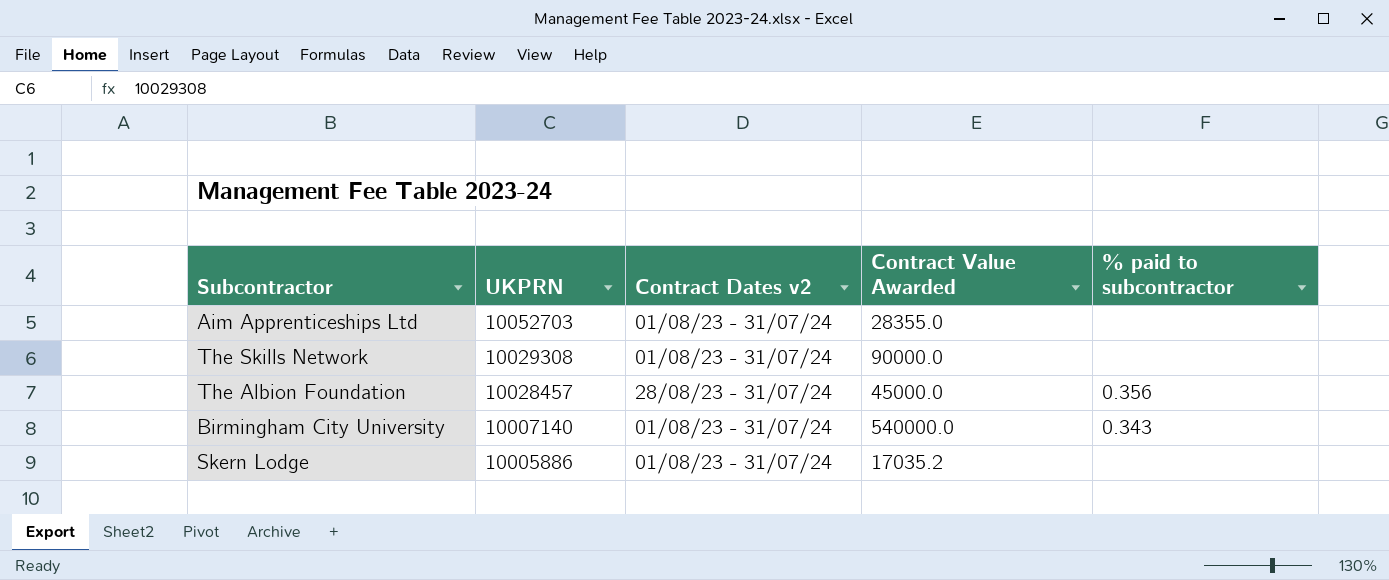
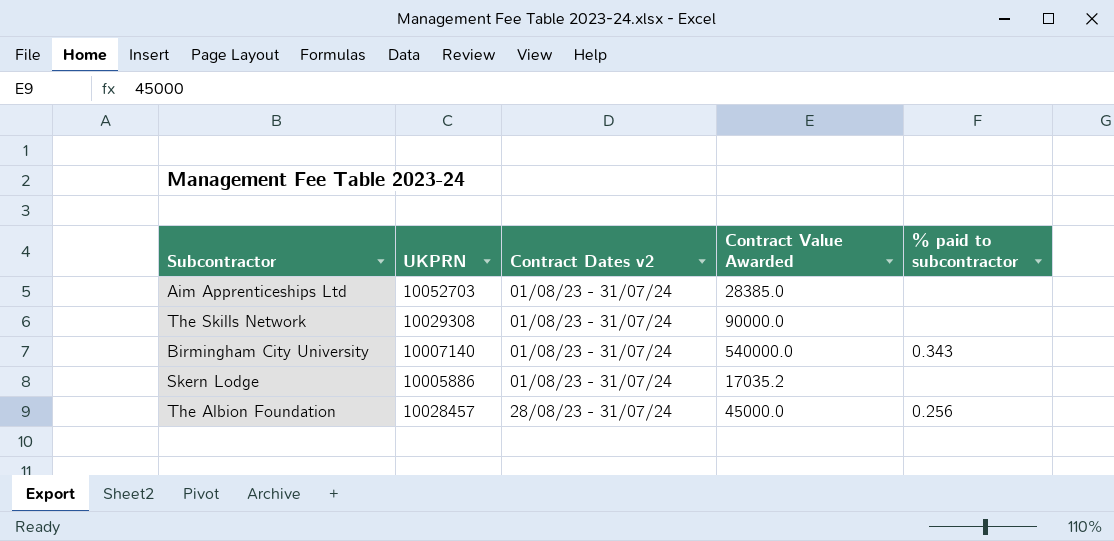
row order: UKPRN descending -> Contract Dates v2 ascending
Aim Apprenticeships Ltd | Contract Value Awarded: 28355.0 -> 28385.0
The Albion Foundation | % paid to subcontractor: 0.356 -> 0.256

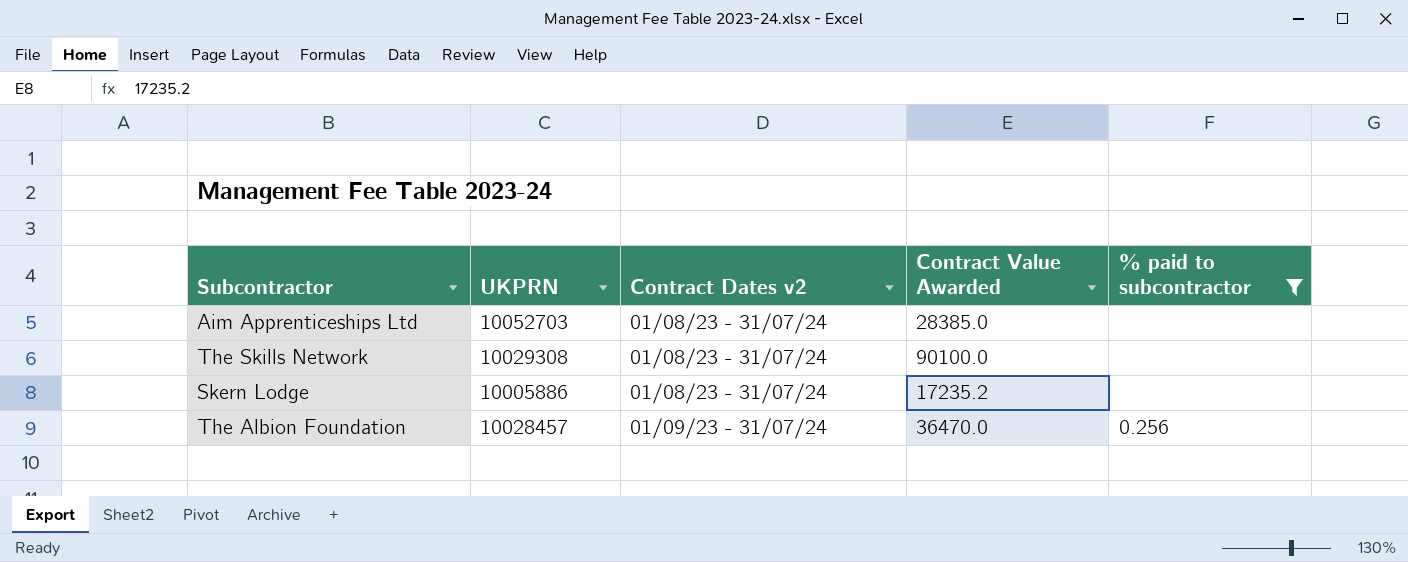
filter: none -> % paid to subcontractor != 0.343
The Skills Network | Contract Value Awarded: 90000.0 -> 90100.0
Skern Lodge | Contract Value Awarded: 17035.2 -> 17235.2
The Albion Foundation | Contract Dates v2: 28/08/23 - 31/07/24 -> 01/09/23 - 31/07/24
The Albion Foundation | Contract Value Awarded: 45000.0 -> 36470.0

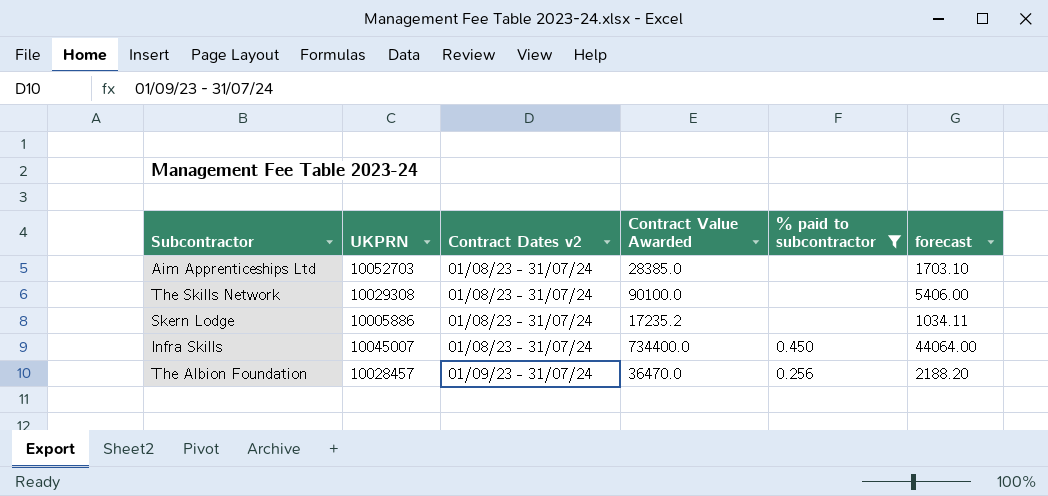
column forecast | formula: none -> [Contract Value Awarded] * 0.06
row Infra Skills: none -> 10045007 | 01/08/23 - 31/07/24 | 734400.0 | 0.450 | 44064.00

